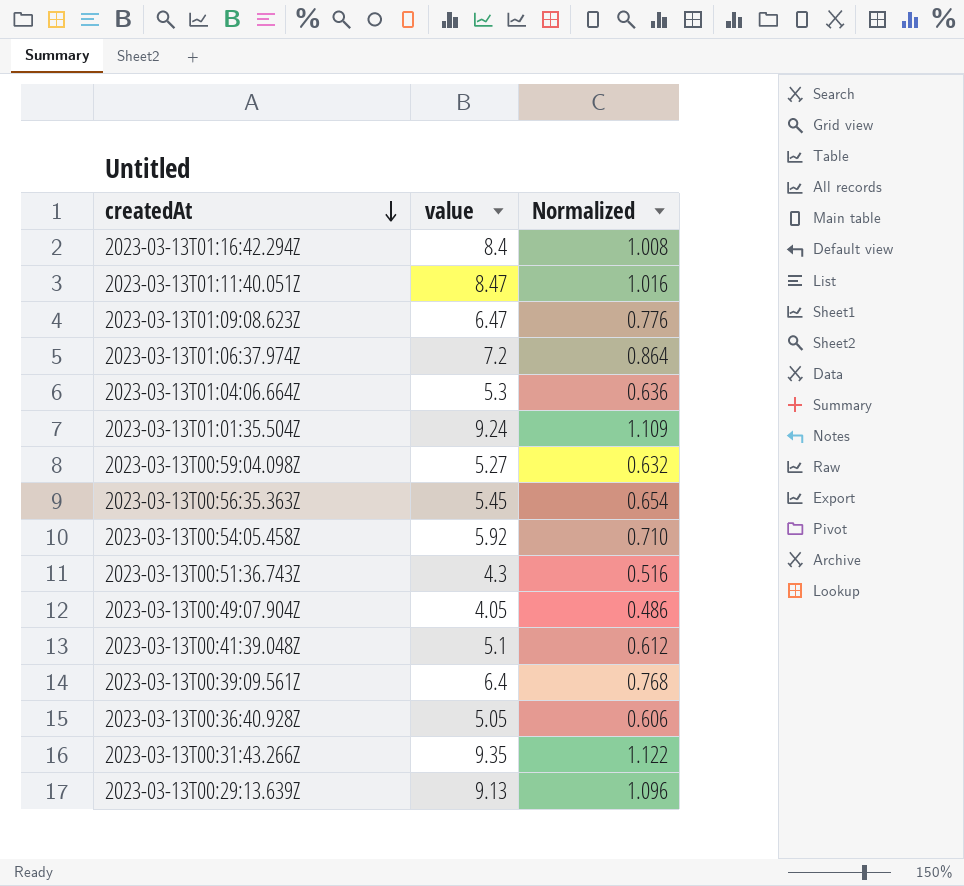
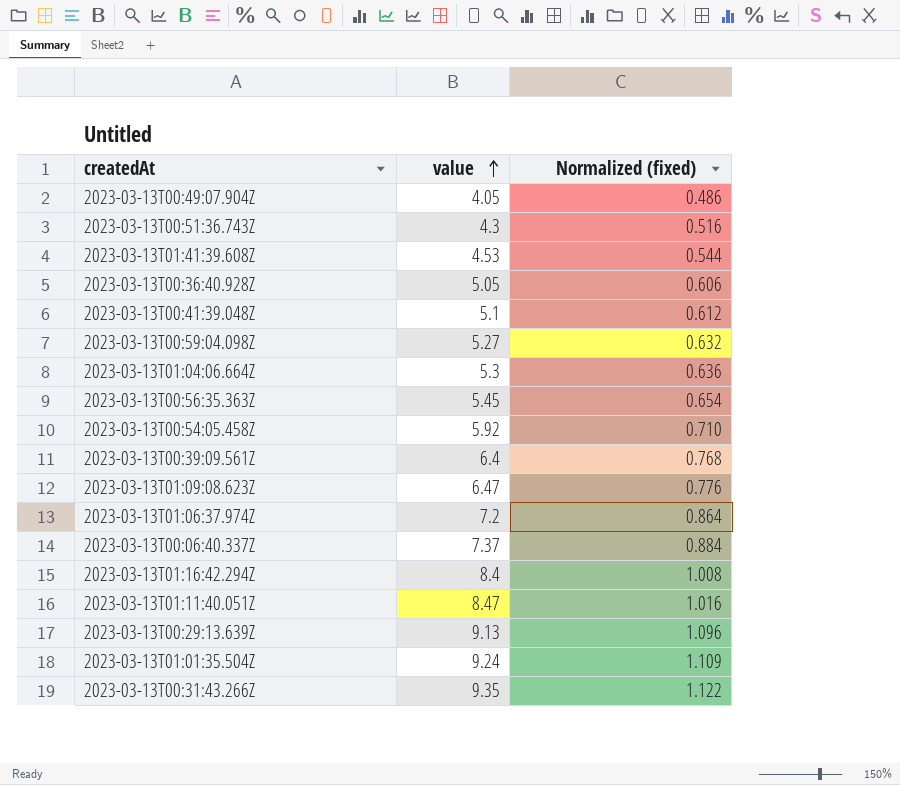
row order: createdAt descending -> value ascending
column name: Normalized -> Normalized (fixed)
row 2023-03-13T01:41:39.608Z: none -> 4.53 | 0.544
row 2023-03-13T00:06:40.337Z: none -> 7.37 | 0.884

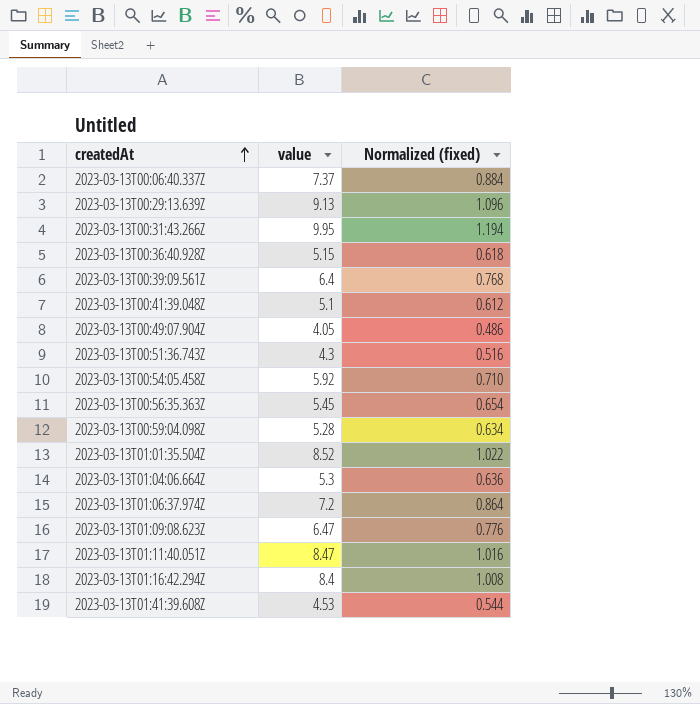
row order: value ascending -> createdAt ascending
2023-03-13T00:31:43.266Z | value: 9.35 -> 9.95
2023-03-13T00:31:43.266Z | Normalized (fixed): 1.122 -> 1.194
2023-03-13T00:36:40.928Z | value: 5.05 -> 5.15
2023-03-13T00:36:40.928Z | Normalized (fixed): 0.606 -> 0.618
2023-03-13T00:59:04.098Z | value: 5.27 -> 5.28
2023-03-13T00:59:04.098Z | Normalized (fixed): 0.632 -> 0.634
2023-03-13T01:01:35.504Z | value: 9.24 -> 8.52
2023-03-13T01:01:35.504Z | Normalized (fixed): 1.109 -> 1.022

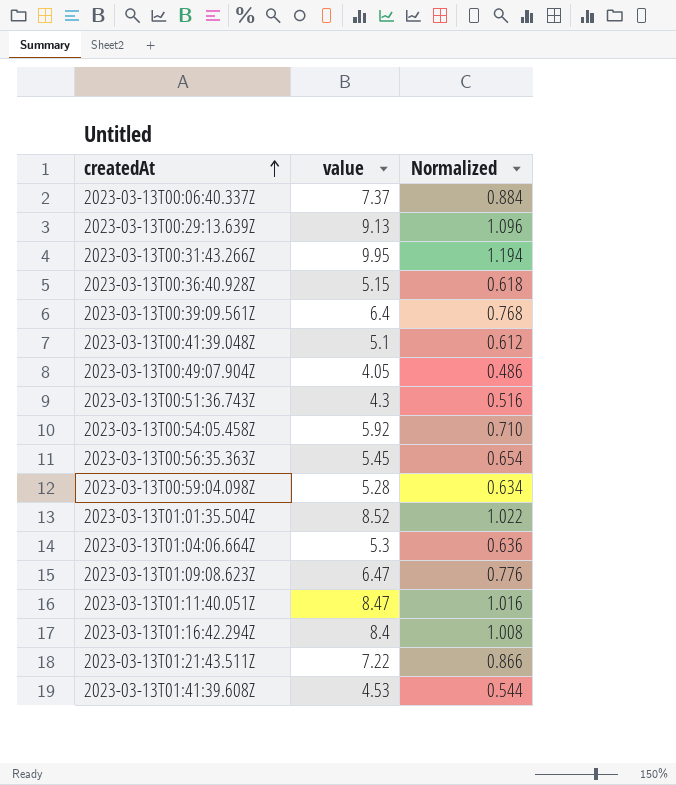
column name: Normalized (fixed) -> Normalized
row 2023-03-13T01:06:37.974Z: 7.2 | 0.864 -> none
row 2023-03-13T01:21:43.511Z: none -> 7.22 | 0.866

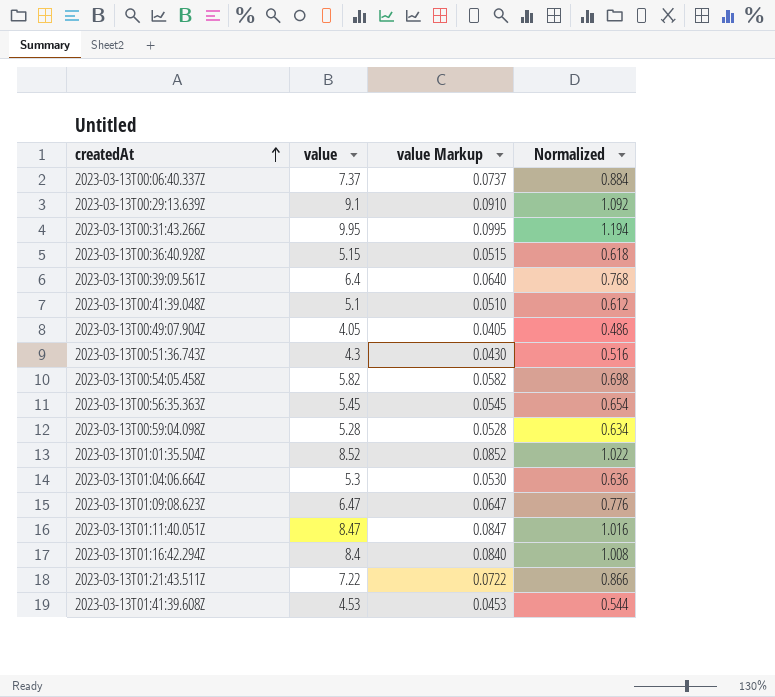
column value Markup | formula: none -> [value] * 0.01
2023-03-13T00:29:13.639Z | value: 9.13 -> 9.1
2023-03-13T00:29:13.639Z | Normalized: 1.096 -> 1.092
2023-03-13T00:54:05.458Z | value: 5.92 -> 5.82
2023-03-13T00:54:05.458Z | Normalized: 0.710 -> 0.698

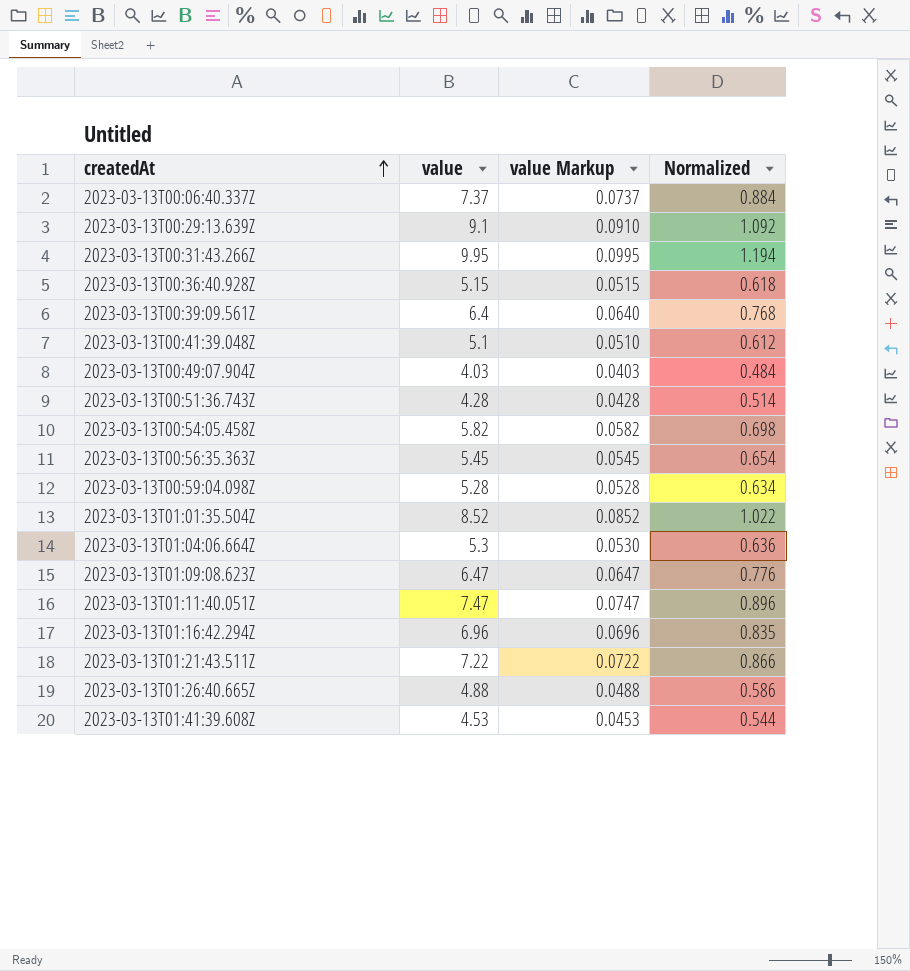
2023-03-13T00:49:07.904Z | value: 4.05 -> 4.03
2023-03-13T00:49:07.904Z | value Markup: 0.0405 -> 0.0403
2023-03-13T00:49:07.904Z | Normalized: 0.486 -> 0.484
2023-03-13T00:51:36.743Z | value: 4.3 -> 4.28
2023-03-13T00:51:36.743Z | value Markup: 0.0430 -> 0.0428
2023-03-13T00:51:36.743Z | Normalized: 0.516 -> 0.514
2023-03-13T01:11:40.051Z | value: 8.47 -> 7.47
2023-03-13T01:11:40.051Z | value Markup: 0.0847 -> 0.0747
2023-03-13T01:11:40.051Z | Normalized: 1.016 -> 0.896
2023-03-13T01:16:42.294Z | value: 8.4 -> 6.96
2023-03-13T01:16:42.294Z | value Markup: 0.0840 -> 0.0696
2023-03-13T01:16:42.294Z | Normalized: 1.008 -> 0.835
row 2023-03-13T01:26:40.665Z: none -> 4.88 | 0.0488 | 0.586

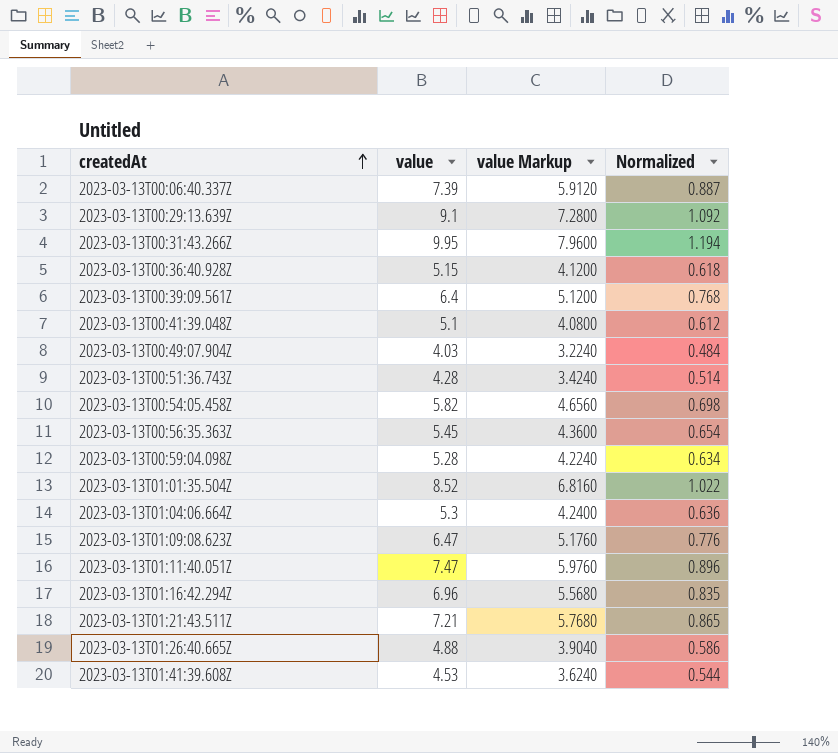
column value Markup | formula: [value] * 0.01 -> [value] * 0.8
2023-03-13T00:06:40.337Z | value: 7.37 -> 7.39
2023-03-13T00:06:40.337Z | Normalized: 0.884 -> 0.887
2023-03-13T01:21:43.511Z | value: 7.22 -> 7.21
2023-03-13T01:21:43.511Z | Normalized: 0.866 -> 0.865

